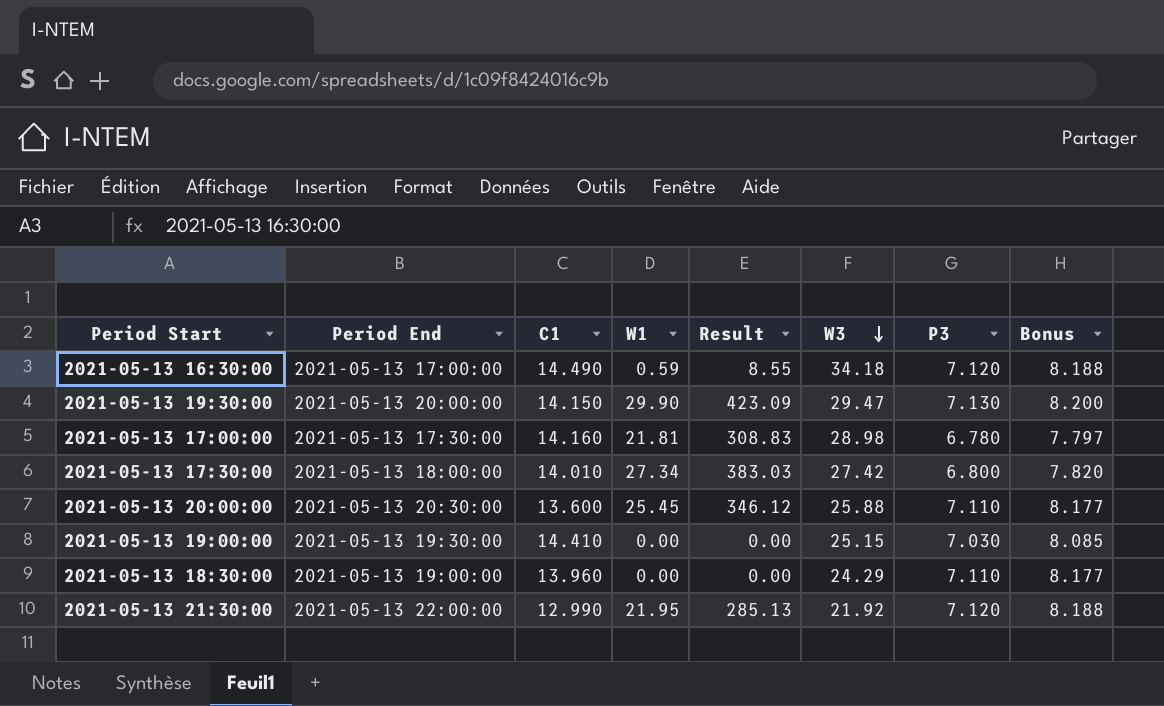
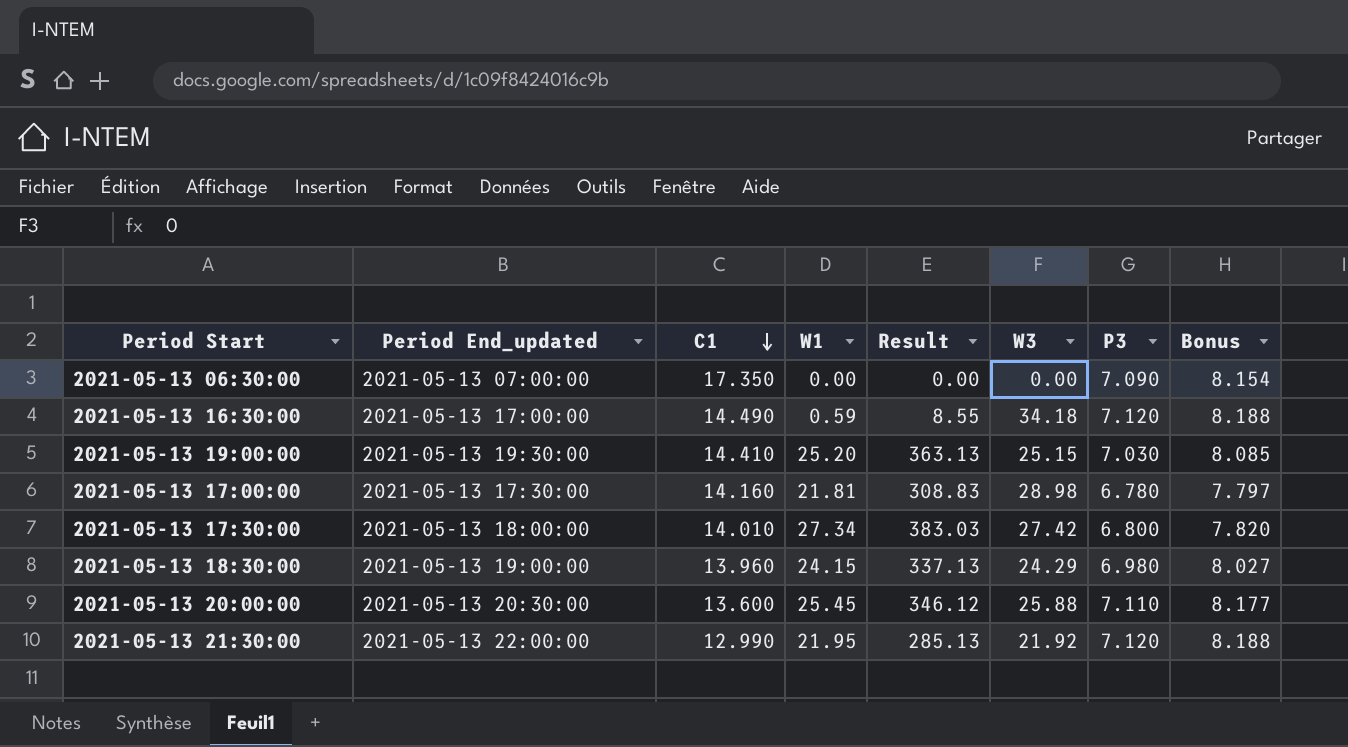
row order: W3 descending -> C1 descending
column name: Period End -> Period End_updated
row 2021-05-13 19:30:00: 2021-05-13 20:00:00 | 14.150 | 29.90 | 423.09 | 29.47 | 7.130 | 8.200 -> none
row 2021-05-13 06:30:00: none -> 2021-05-13 07:00:00 | 17.350 | 0.00 | 0.00 | 0.00 | 7.090 | 8.154
2021-05-13 19:00:00 | W1: 0.00 -> 25.20
2021-05-13 19:00:00 | Result: 0.00 -> 363.13
2021-05-13 18:30:00 | W1: 0.00 -> 24.15
2021-05-13 18:30:00 | Result: 0.00 -> 337.13
2021-05-13 18:30:00 | P3: 7.110 -> 6.980
2021-05-13 18:30:00 | Bonus: 8.177 -> 8.027

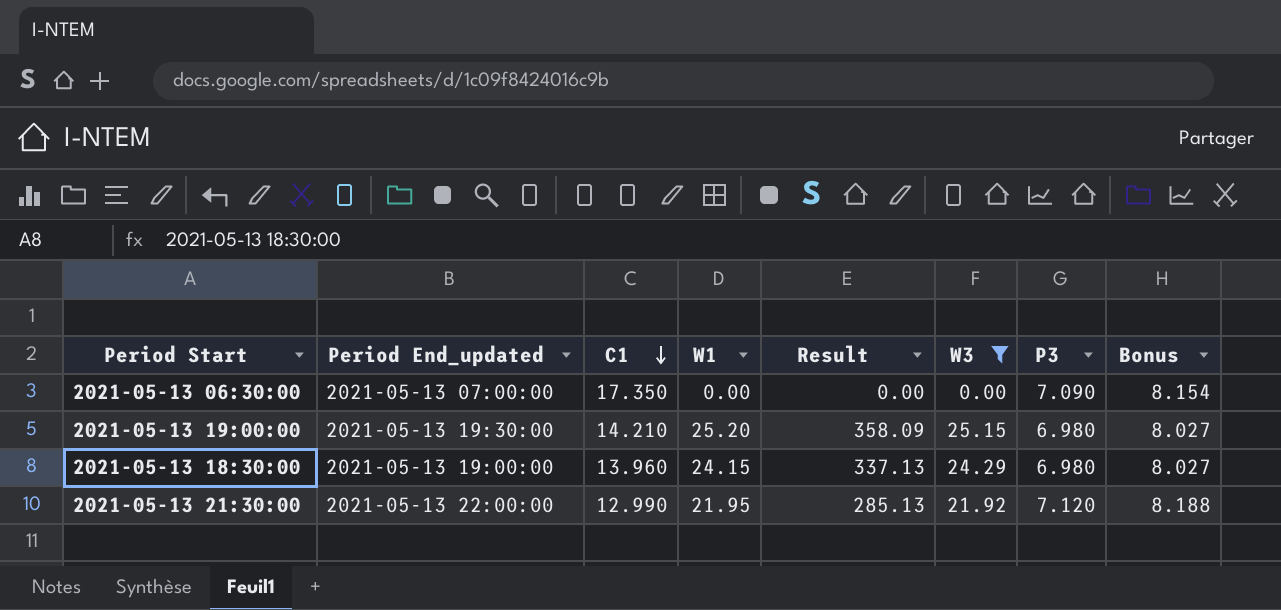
filter: none -> W3 <= 25.15
2021-05-13 19:00:00 | C1: 14.410 -> 14.210
2021-05-13 19:00:00 | Result: 363.13 -> 358.09
2021-05-13 19:00:00 | P3: 7.030 -> 6.980
2021-05-13 19:00:00 | Bonus: 8.085 -> 8.027

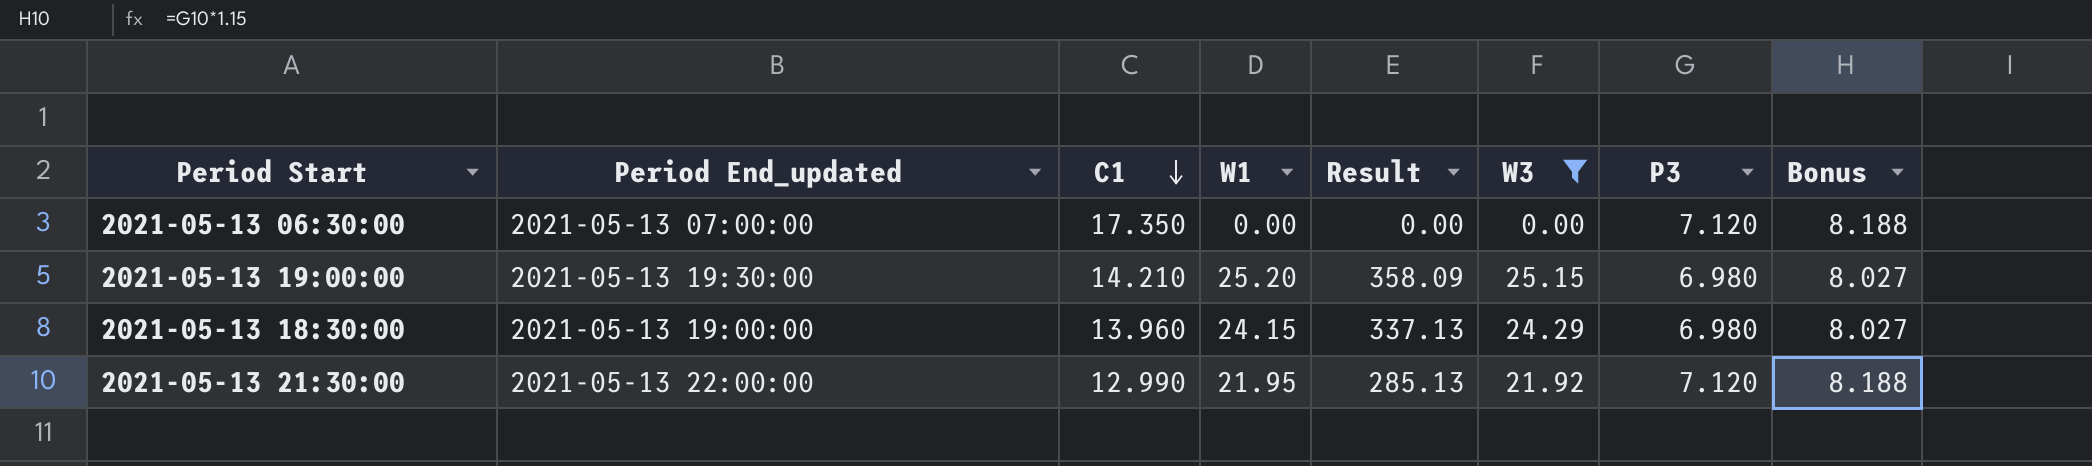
2021-05-13 06:30:00 | P3: 7.090 -> 7.120
2021-05-13 06:30:00 | Bonus: 8.154 -> 8.188

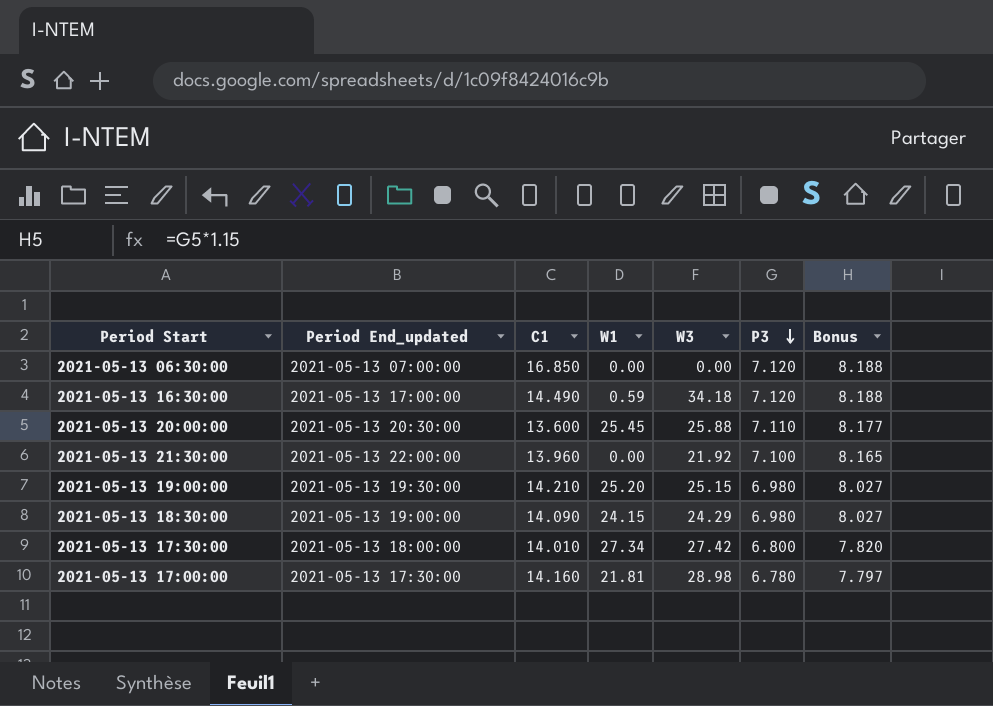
filter: W3 <= 25.15 -> none
row order: C1 descending -> P3 descending
column Result | formula: [C1] * [W1] -> none
2021-05-13 06:30:00 | C1: 17.350 -> 16.850
2021-05-13 21:30:00 | C1: 12.990 -> 13.960
2021-05-13 21:30:00 | W1: 21.95 -> 0.00
2021-05-13 21:30:00 | P3: 7.120 -> 7.100
2021-05-13 21:30:00 | Bonus: 8.188 -> 8.165
2021-05-13 18:30:00 | C1: 13.960 -> 14.090

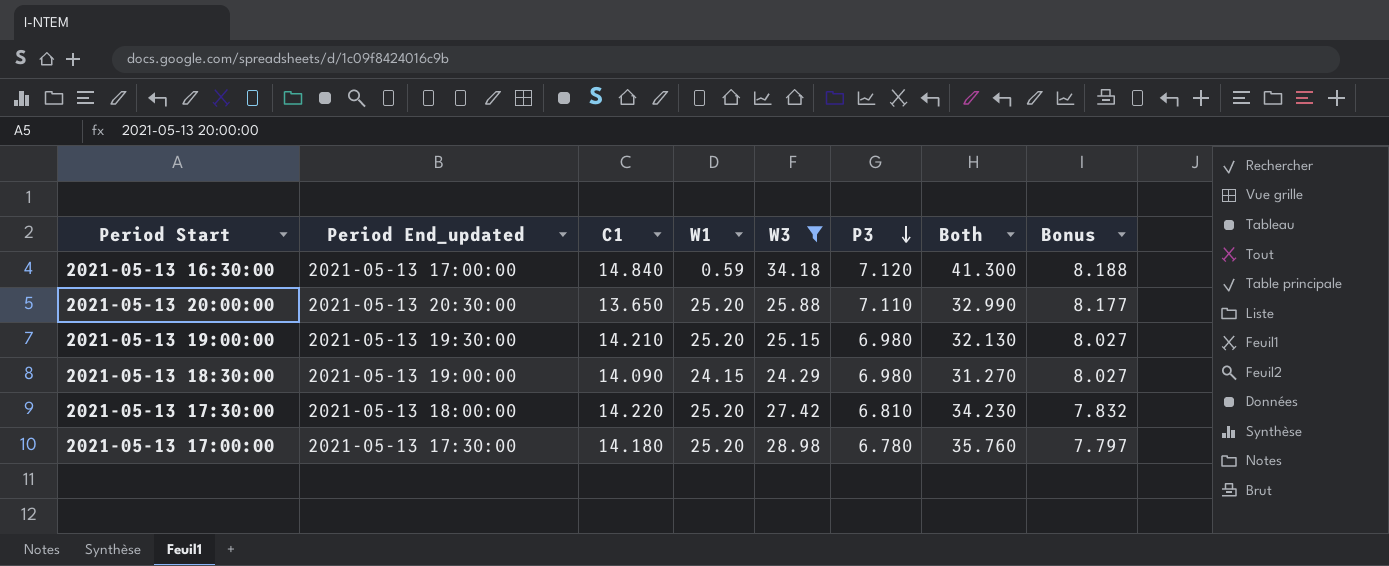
filter: none -> W3 >= 24.29
column Both | formula: none -> [W3] + [P3]
2021-05-13 16:30:00 | C1: 14.490 -> 14.840
2021-05-13 20:00:00 | C1: 13.600 -> 13.650
2021-05-13 20:00:00 | W1: 25.45 -> 25.20
2021-05-13 17:30:00 | C1: 14.010 -> 14.220
2021-05-13 17:30:00 | W1: 27.34 -> 25.20
2021-05-13 17:30:00 | P3: 6.800 -> 6.810
2021-05-13 17:30:00 | Bonus: 7.820 -> 7.832
2021-05-13 17:00:00 | C1: 14.160 -> 14.180
2021-05-13 17:00:00 | W1: 21.81 -> 25.20

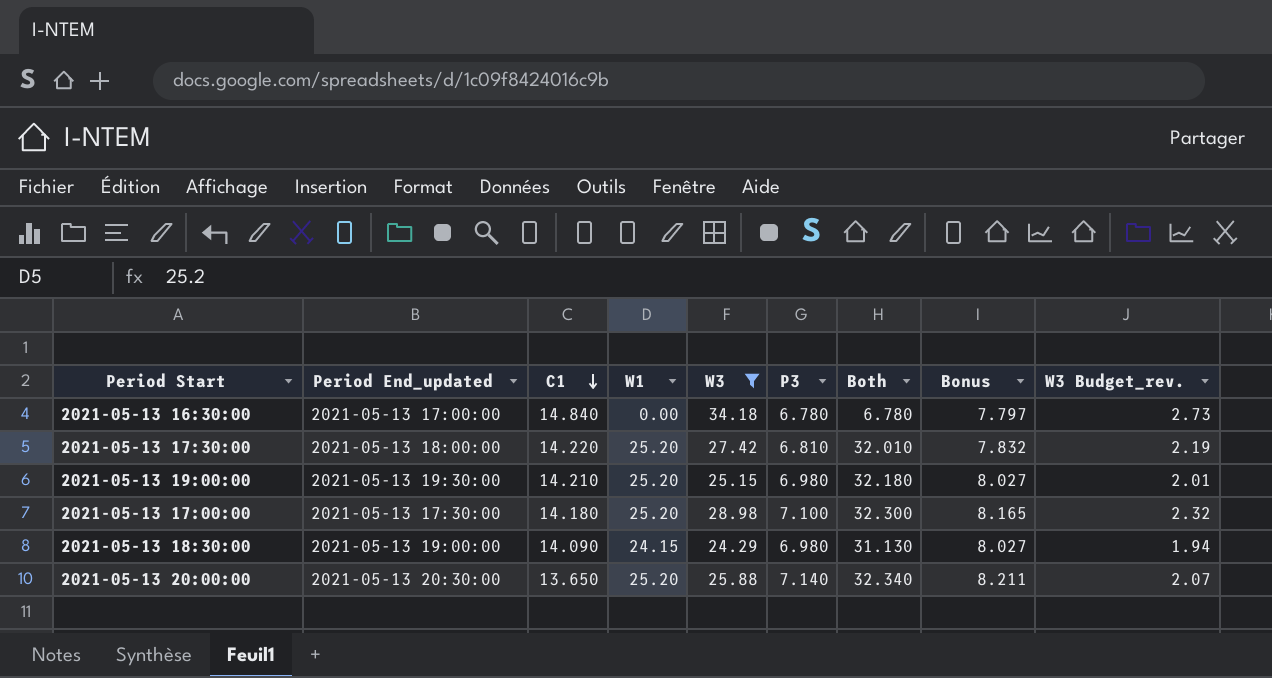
row order: P3 descending -> C1 descending
column Both | formula: [W3] + [P3] -> [W1] + [P3]
column W3 Budget_rev. | formula: none -> [W3] * 0.08
2021-05-13 16:30:00 | W1: 0.59 -> 0.00
2021-05-13 16:30:00 | P3: 7.120 -> 6.780
2021-05-13 16:30:00 | Bonus: 8.188 -> 7.797
2021-05-13 17:00:00 | P3: 6.780 -> 7.100
2021-05-13 17:00:00 | Bonus: 7.797 -> 8.165
2021-05-13 20:00:00 | P3: 7.110 -> 7.140
2021-05-13 20:00:00 | Bonus: 8.177 -> 8.211

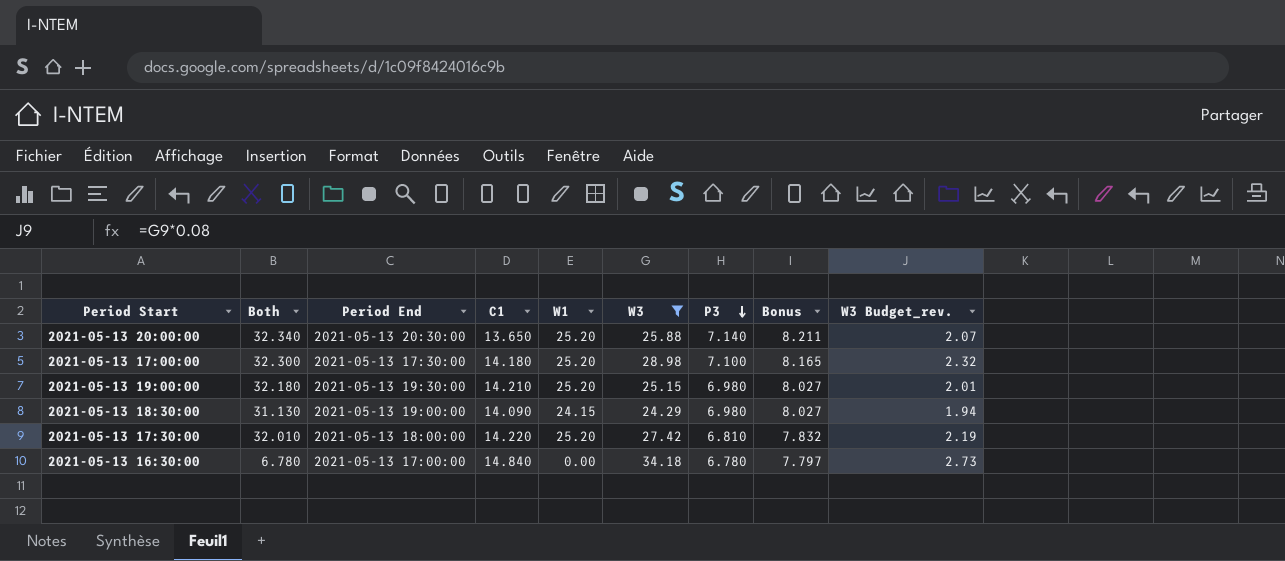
row order: C1 descending -> P3 descending
column Both | position: 7 -> 2
column name: Period End_updated -> Period End

